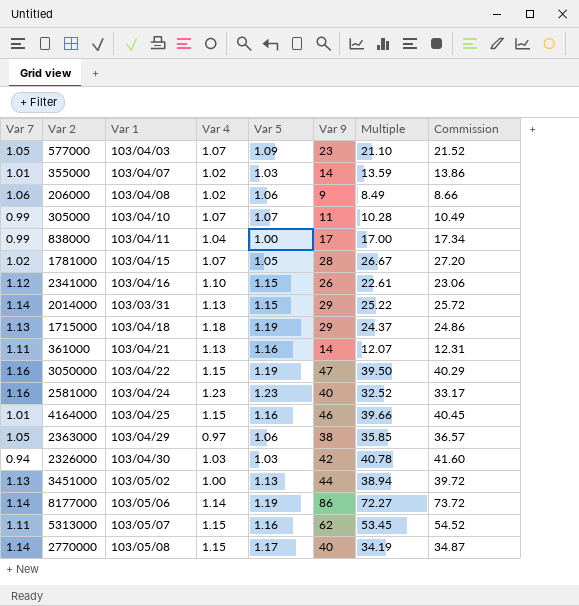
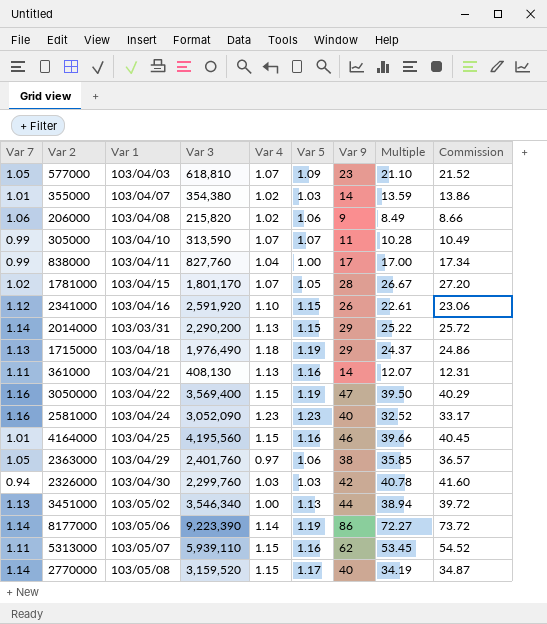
column Var 3 | position: none -> 4

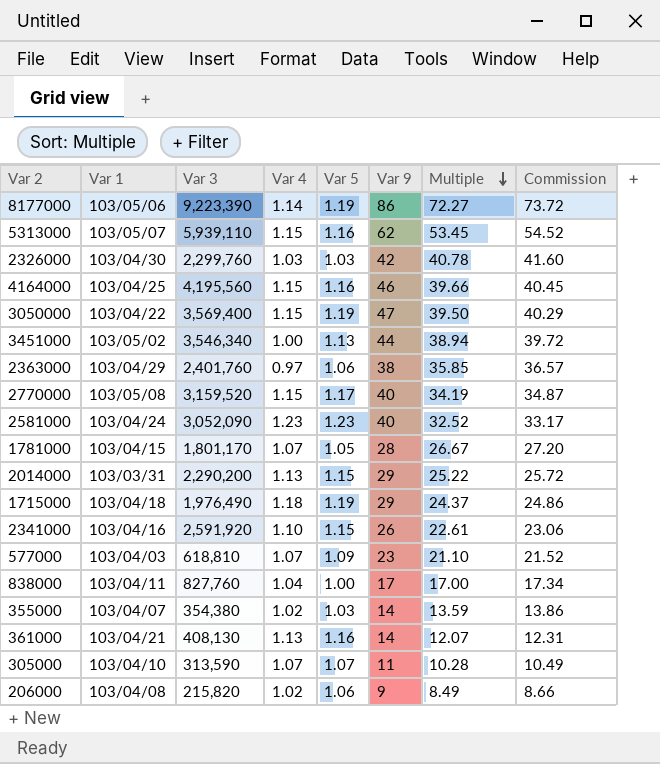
row order: none -> Multiple descending
column Var 7 | position: 1 -> none

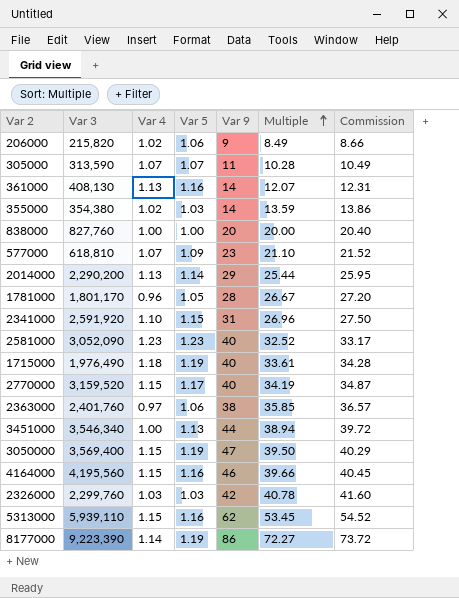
row order: Multiple descending -> Multiple ascending
column Var 1 | position: 2 -> none
838000 | Var 4: 1.04 -> 1.00
838000 | Var 9: 17 -> 20
838000 | Multiple: 17.00 -> 20.00
838000 | Commission: 17.34 -> 20.40
2014000 | Var 5: 1.15 -> 1.14
2014000 | Multiple: 25.22 -> 25.44
2014000 | Commission: 25.72 -> 25.95
1781000 | Var 4: 1.07 -> 0.96
2341000 | Var 9: 26 -> 31
2341000 | Multiple: 22.61 -> 26.96
2341000 | Commission: 23.06 -> 27.50
1715000 | Var 9: 29 -> 40
1715000 | Multiple: 24.37 -> 33.61
1715000 | Commission: 24.86 -> 34.28

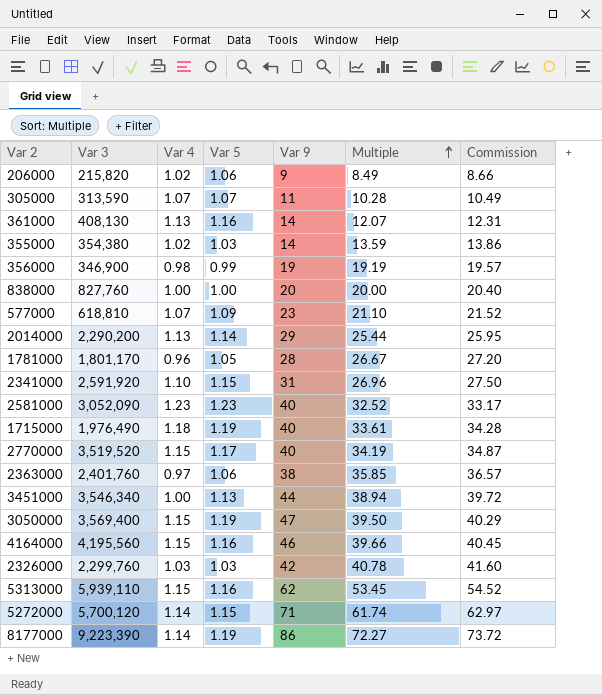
row 356000: none -> 346,900 | 0.98 | 0.99 | 19 | 19.19 | 19.57
2770000 | Var 3: 3,159,520 -> 3,519,520
row 5272000: none -> 5,700,120 | 1.14 | 1.15 | 71 | 61.74 | 62.97

